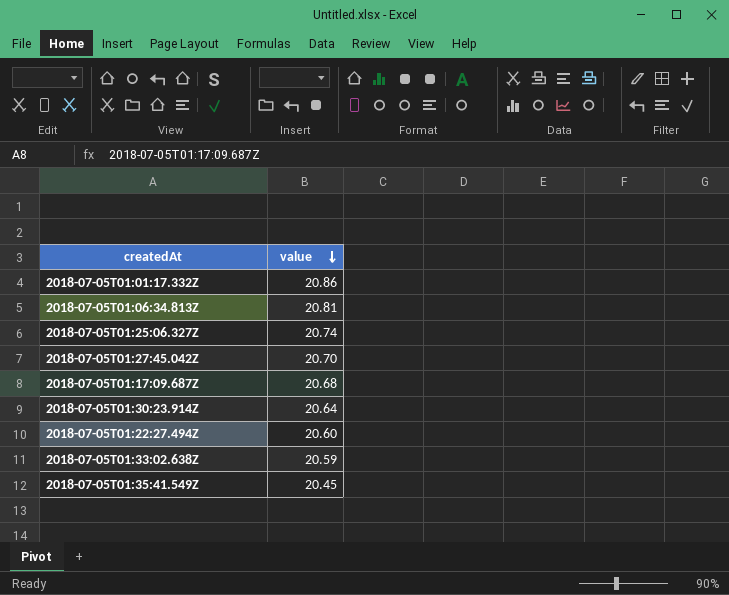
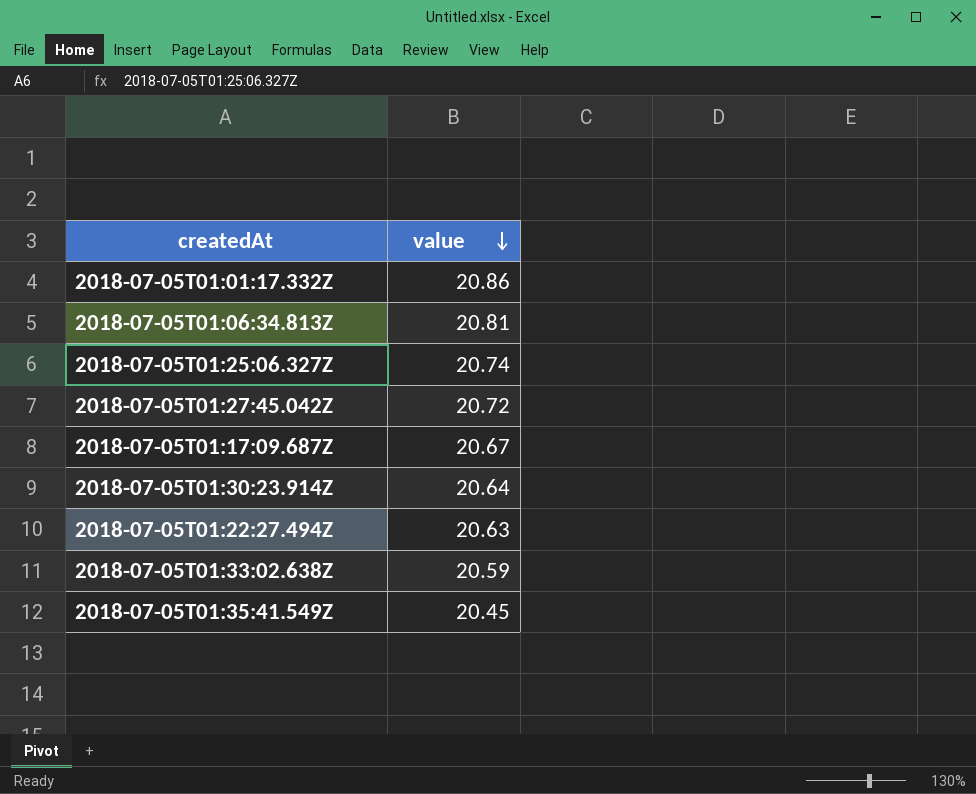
2018-07-05T01:27:45.042Z | value: 20.70 -> 20.72
2018-07-05T01:17:09.687Z | value: 20.68 -> 20.67
2018-07-05T01:22:27.494Z | value: 20.60 -> 20.63

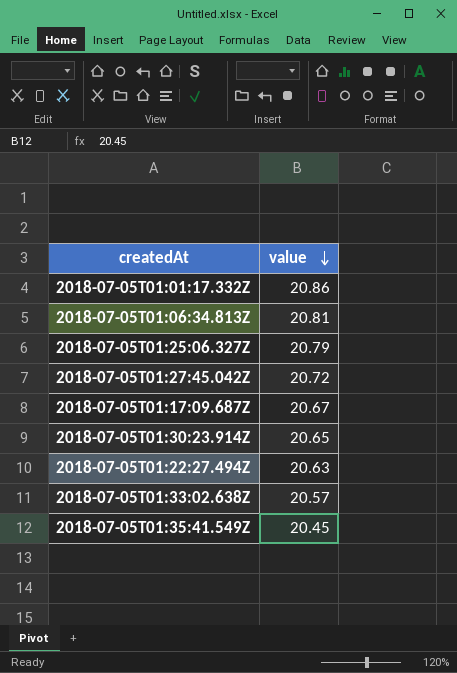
2018-07-05T01:25:06.327Z | value: 20.74 -> 20.79
2018-07-05T01:30:23.914Z | value: 20.64 -> 20.65
2018-07-05T01:33:02.638Z | value: 20.59 -> 20.57

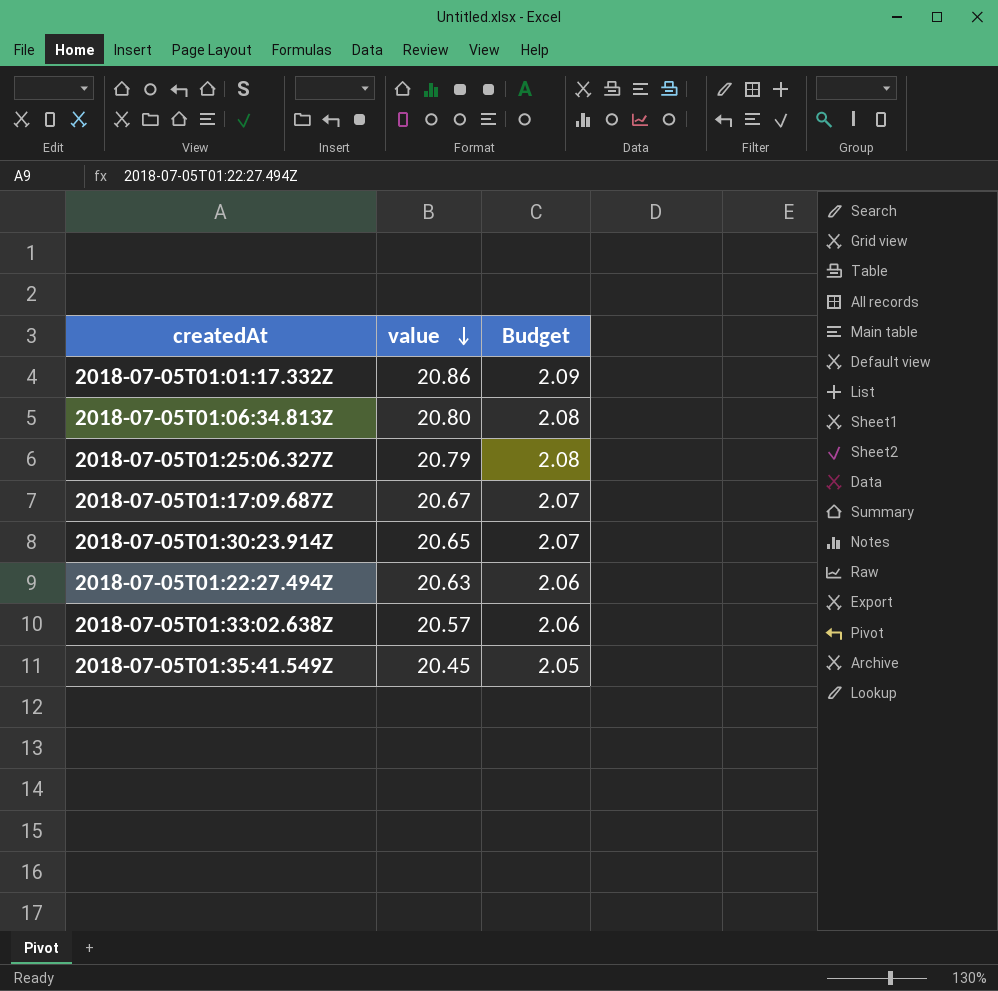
column Budget | formula: none -> [value] * 0.1
row 2018-07-05T01:27:45.042Z: 20.72 -> none
2018-07-05T01:06:34.813Z | value: 20.81 -> 20.80

